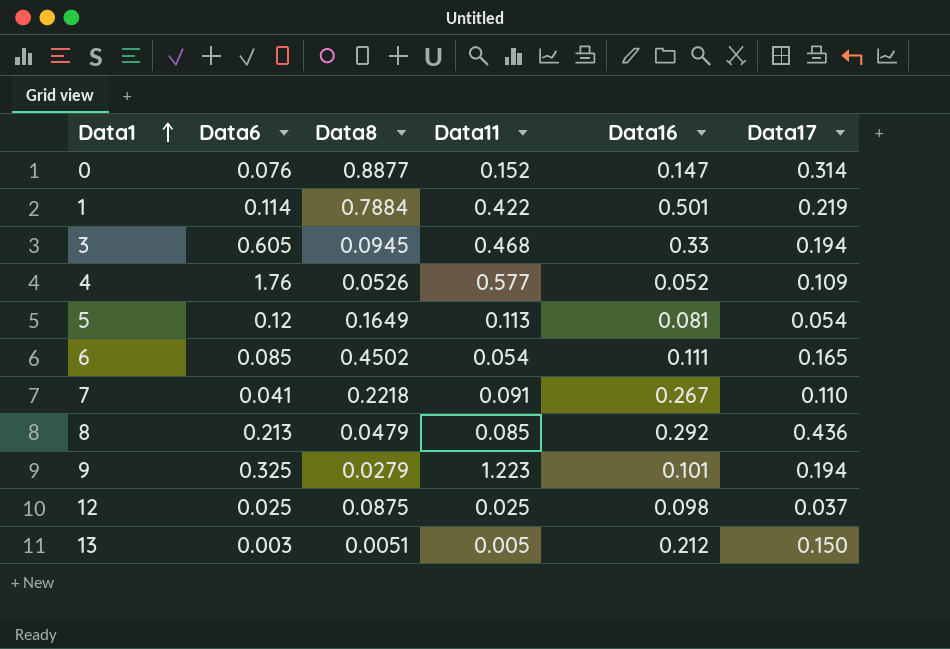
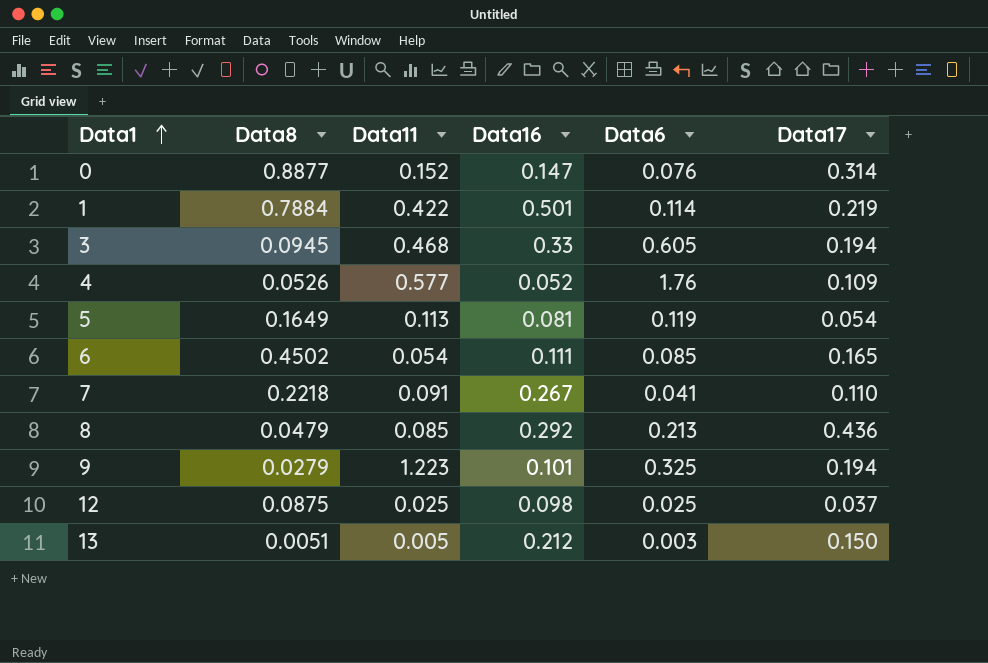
column Data6 | position: 2 -> 5
5 | Data6: 0.12 -> 0.119

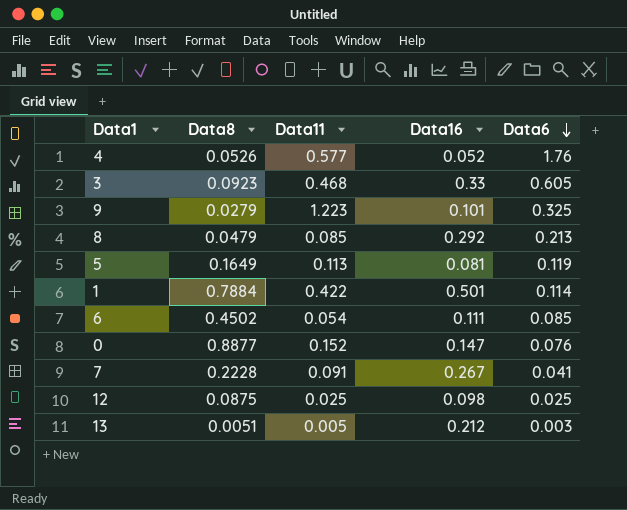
row order: Data1 ascending -> Data6 descending
column Data17 | position: 6 -> none
3 | Data8: 0.0945 -> 0.0923
7 | Data8: 0.2218 -> 0.2228

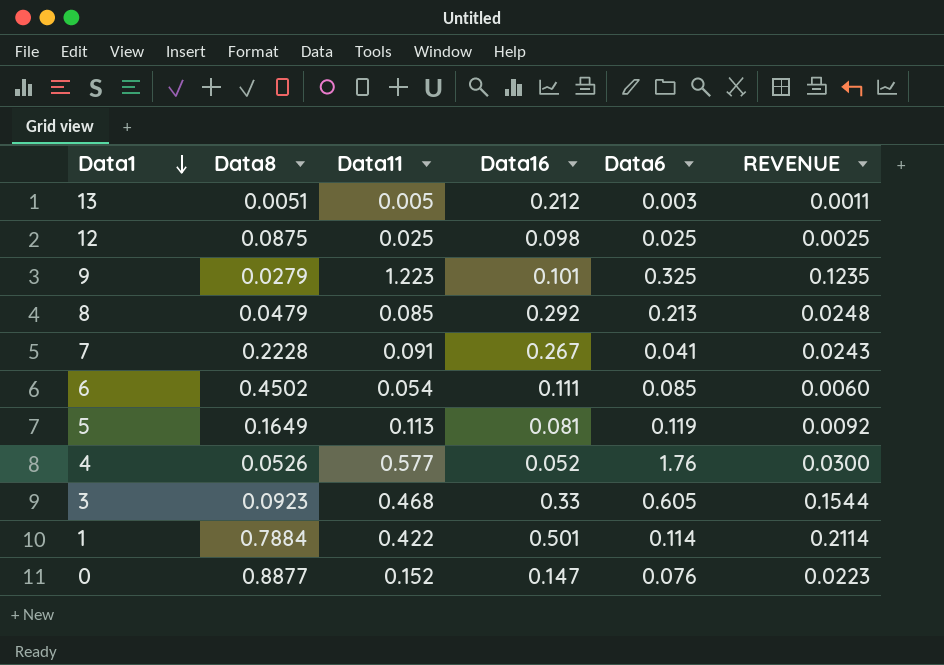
row order: Data6 descending -> Data1 descending
column REVENUE | formula: none -> [Data11] * [Data16]

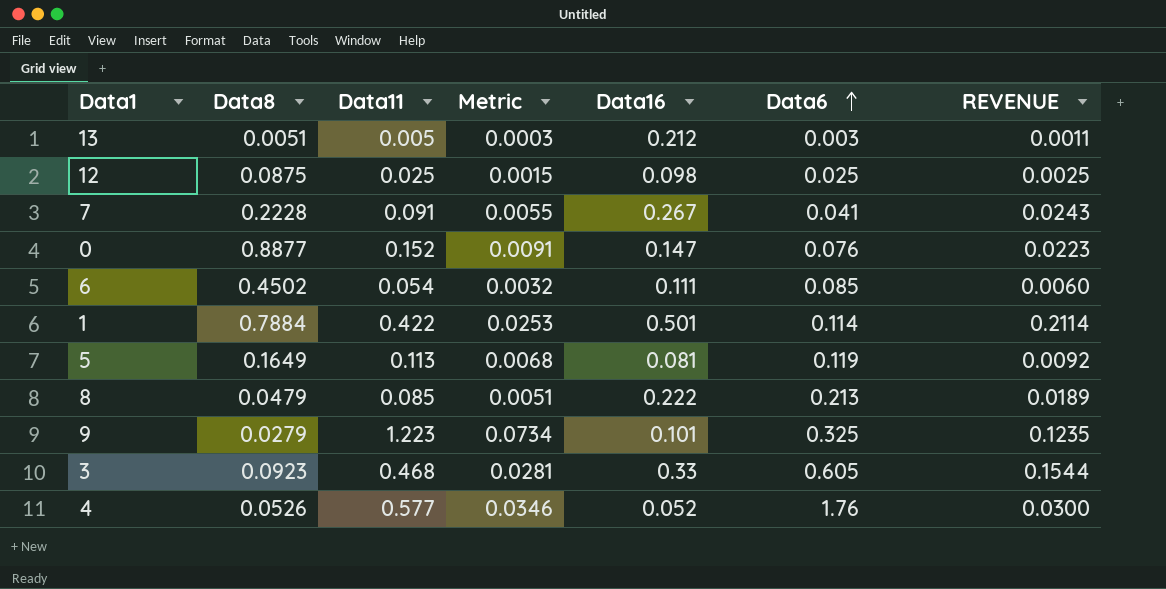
row order: Data1 descending -> Data6 ascending
column Metric | formula: none -> [Data11] * 0.06
8 | Data16: 0.292 -> 0.222
8 | REVENUE: 0.0248 -> 0.0189

